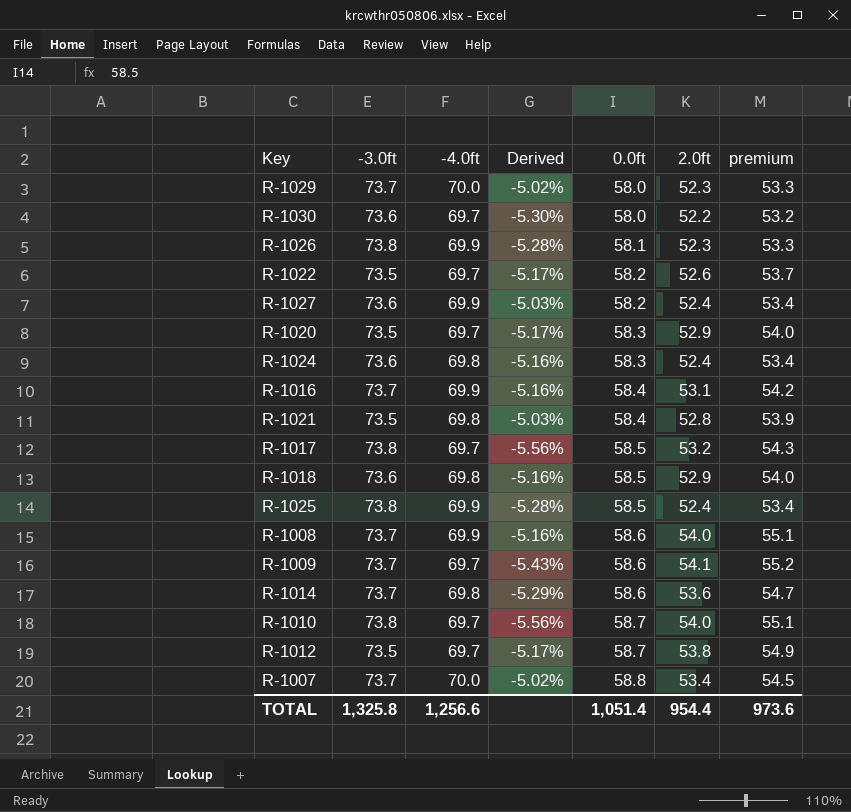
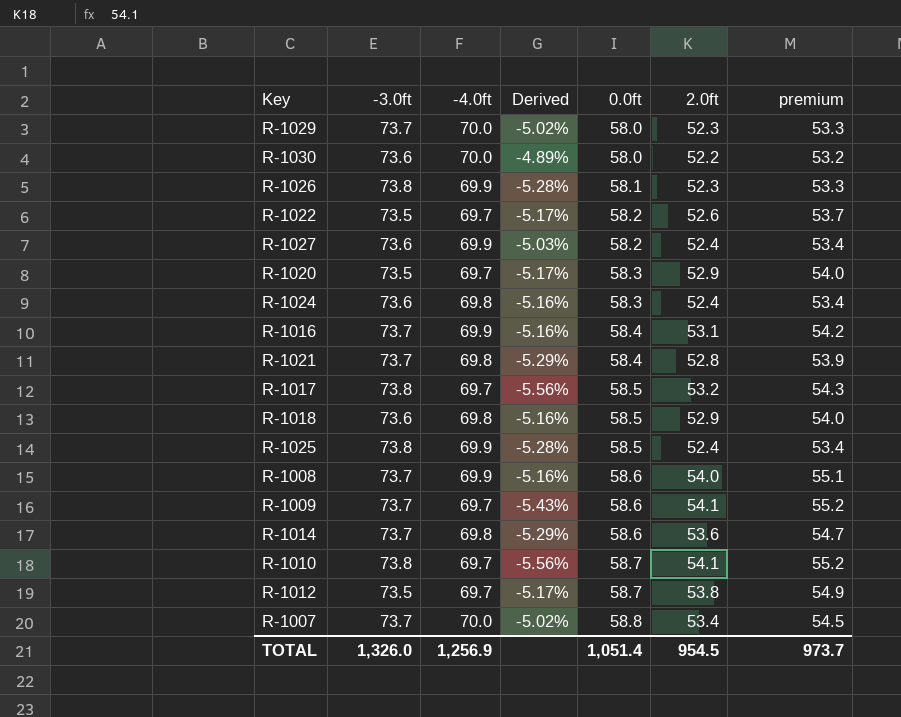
R-1030 | -4.0ft: 69.7 -> 70.0
R-1030 | Derived: -5.30% -> -4.89%
R-1021 | -3.0ft: 73.5 -> 73.7
R-1021 | Derived: -5.03% -> -5.29%
R-1010 | 2.0ft: 54.0 -> 54.1
R-1010 | premium: 55.1 -> 55.2
TOTAL | -3.0ft: 1,325.8 -> 1,326.0
TOTAL | -4.0ft: 1,256.6 -> 1,256.9
TOTAL | 2.0ft: 954.4 -> 954.5
TOTAL | premium: 973.6 -> 973.7

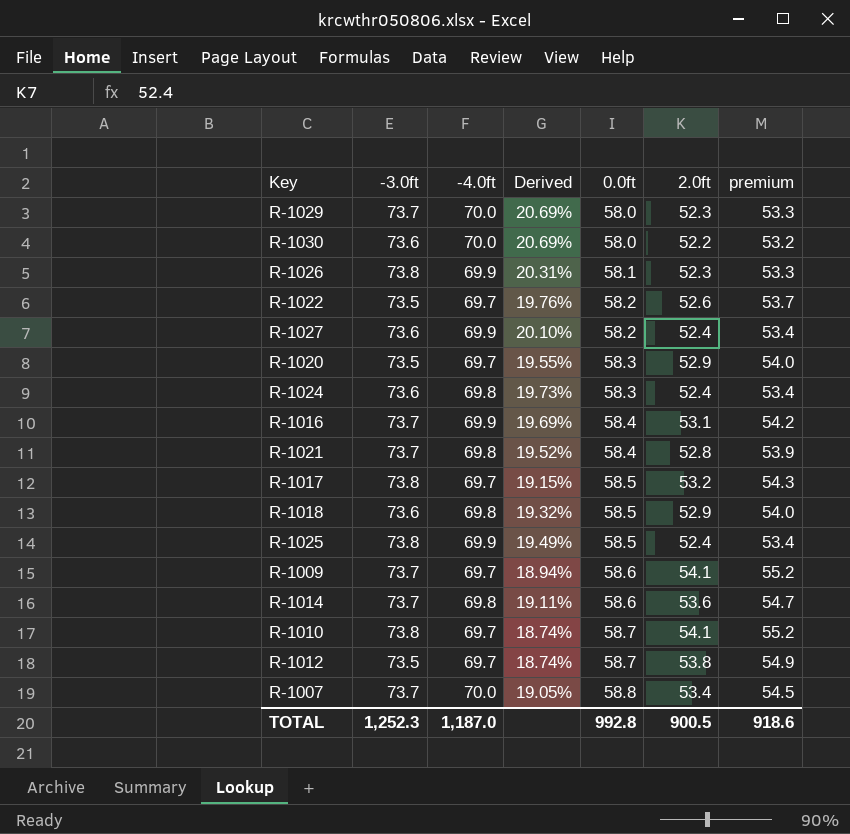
column Derived | formula: ([-4.0ft] - [-3.0ft]) / [-3.0ft] -> ([-4.0ft] - [0.0ft]) / [0.0ft]
row R-1008: 73.7 | 69.9 | -5.16% | 58.6 | 54.0 | 55.1 -> none
TOTAL | -3.0ft: 1,326.0 -> 1,252.3
TOTAL | -4.0ft: 1,256.9 -> 1,187.0
TOTAL | 0.0ft: 1,051.4 -> 992.8
TOTAL | 2.0ft: 954.5 -> 900.5
TOTAL | premium: 973.7 -> 918.6

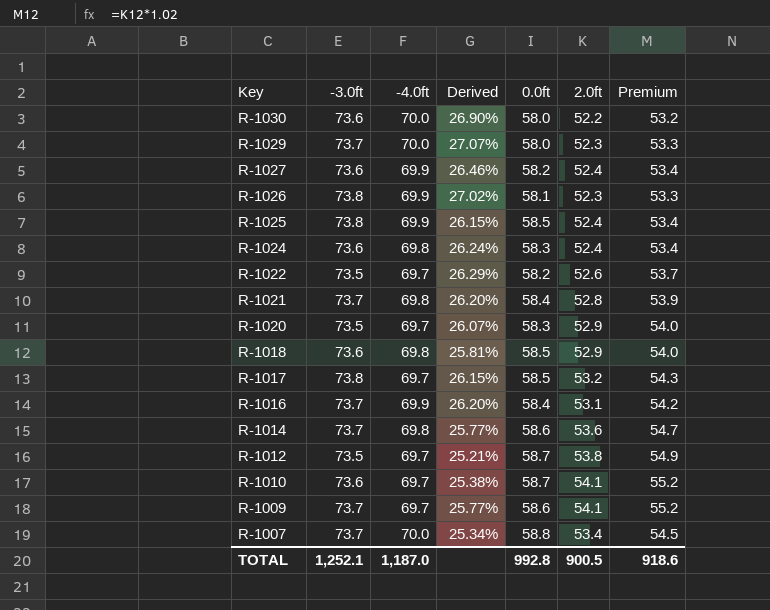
row order: 0.0ft ascending -> Key descending
column Derived | formula: ([-4.0ft] - [0.0ft]) / [0.0ft] -> ([-3.0ft] - [0.0ft]) / [0.0ft]
column name: premium -> Premium
R-1010 | -3.0ft: 73.8 -> 73.6
TOTAL | -3.0ft: 1,252.3 -> 1,252.1

